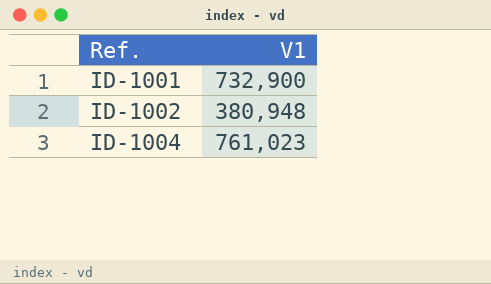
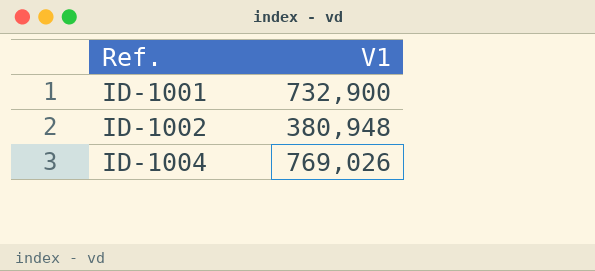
ID-1004 | V1: 761,023 -> 769,026

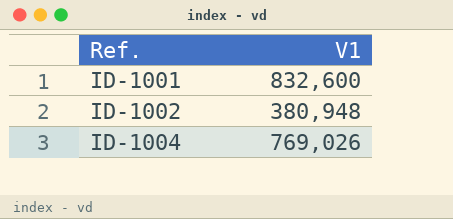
ID-1001 | V1: 732,900 -> 832,600

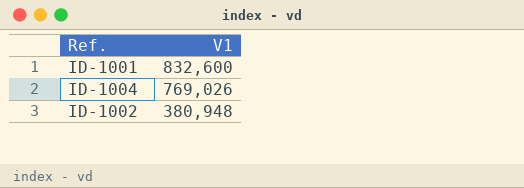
row order: Ref. ascending -> V1 descending

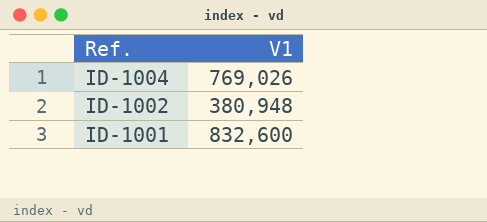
row order: V1 descending -> Ref. descending

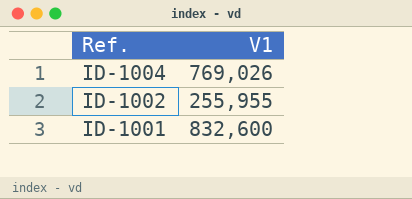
ID-1002 | V1: 380,948 -> 255,955

